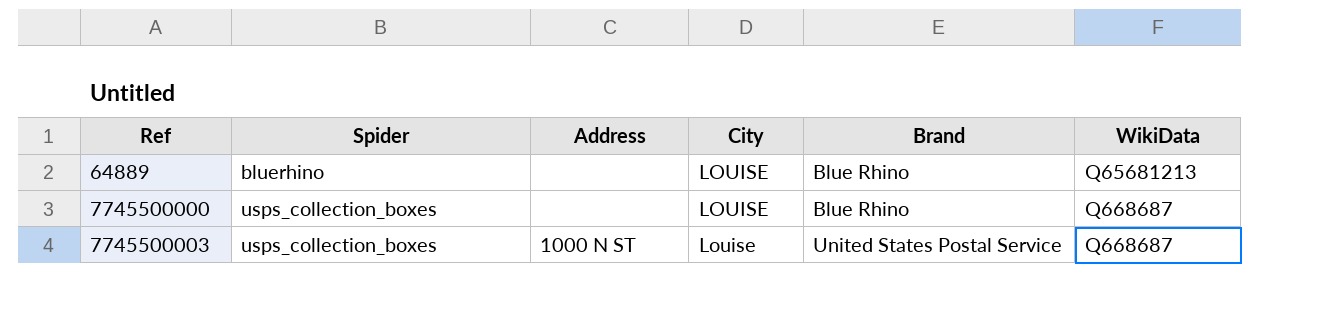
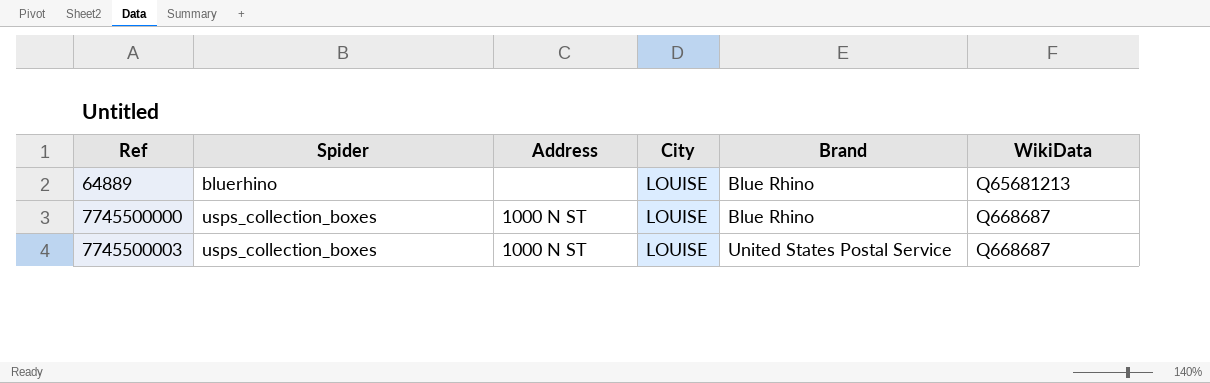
7745500000 | Address: none -> 1000 N ST
7745500003 | City: Louise -> LOUISE

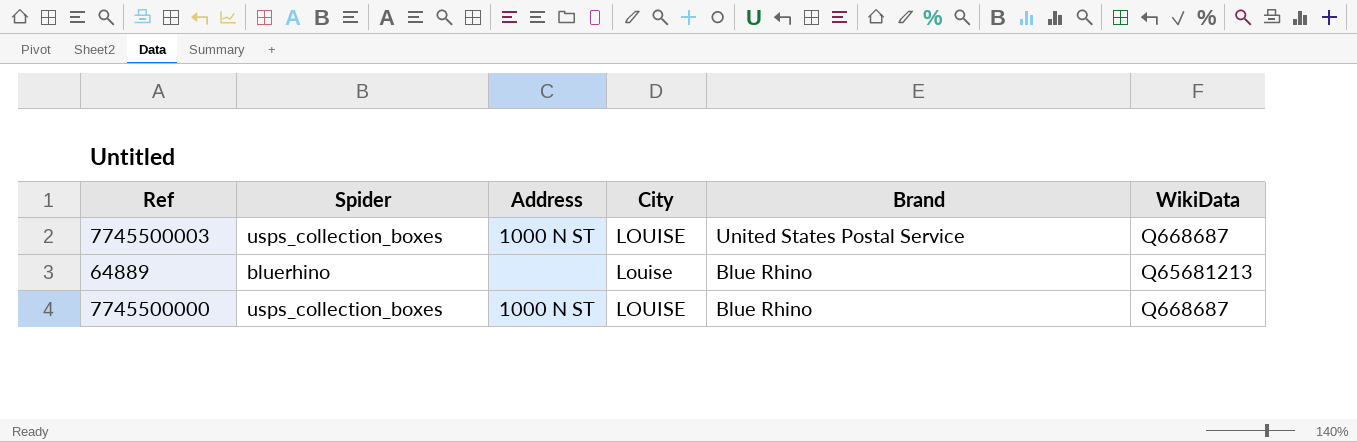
row order: Ref ascending -> Brand descending
64889 | City: LOUISE -> Louise

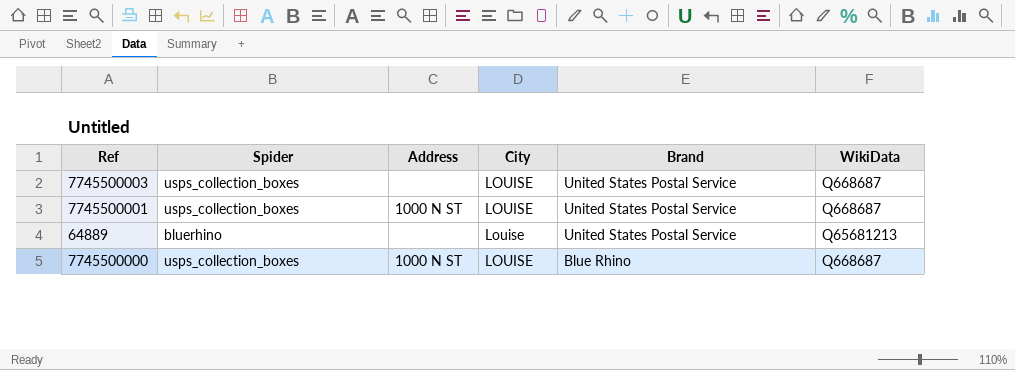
7745500003 | Address: 1000 N ST -> none
row 7745500001: none -> usps_collection_boxes | 1000 N ST | LOUISE | United States Postal Service | Q668687
64889 | Brand: Blue Rhino -> United States Postal Service

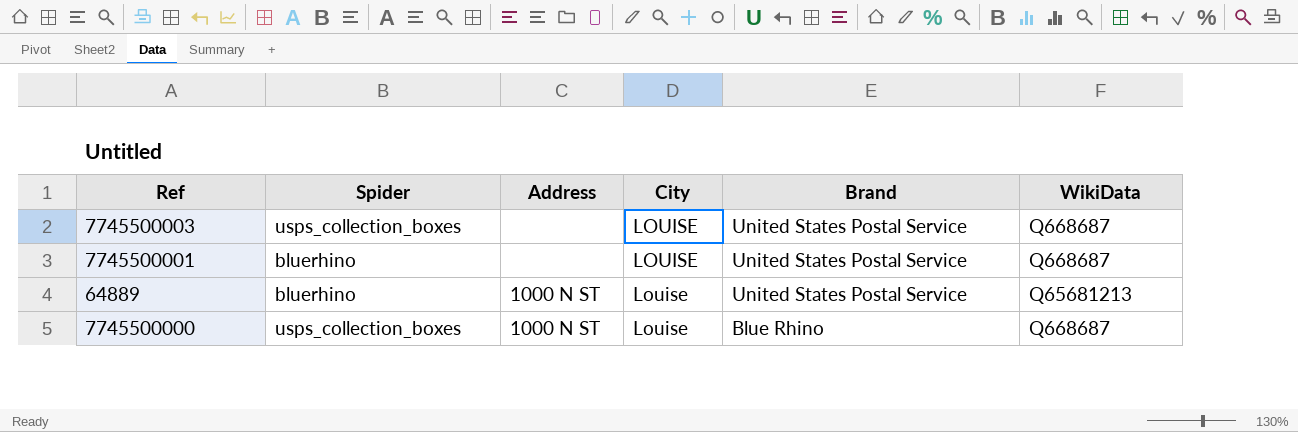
7745500001 | Spider: usps_collection_boxes -> bluerhino
7745500001 | Address: 1000 N ST -> none
64889 | Address: none -> 1000 N ST
7745500000 | City: LOUISE -> Louise

